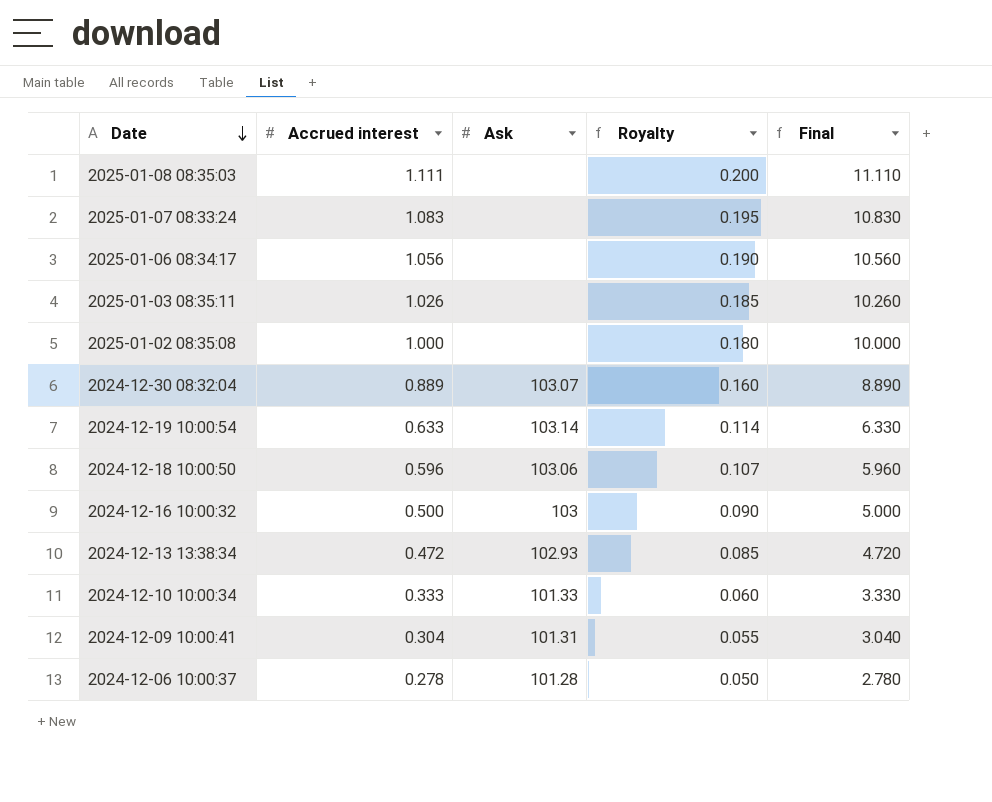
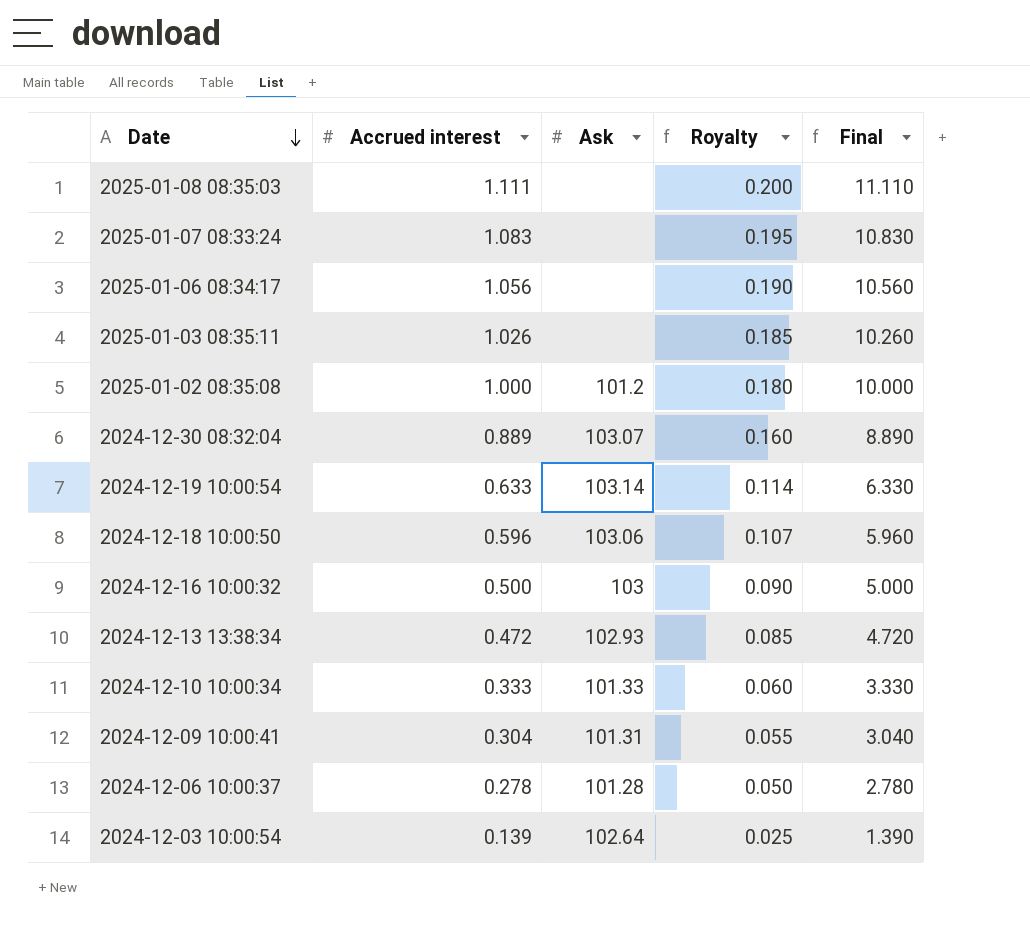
2025-01-02 08:35:08 | Ask: none -> 101.2
row 2024-12-03 10:00:54: none -> 0.139 | 102.64 | 0.025 | 1.390

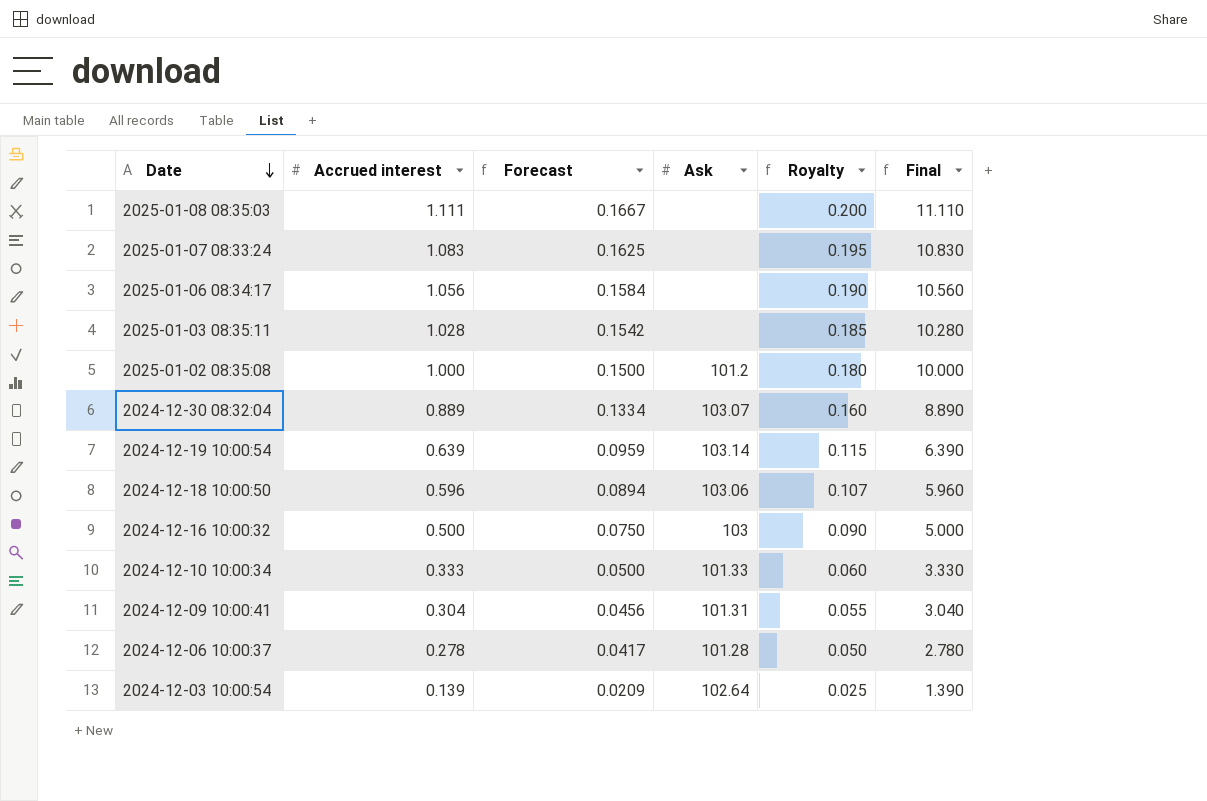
column Forecast | formula: none -> [Accrued interest] * 0.15
row 2024-12-13 13:38:34: 0.472 | 102.93 | 0.085 | 4.720 -> none
2025-01-03 08:35:11 | Accrued interest: 1.026 -> 1.028
2025-01-03 08:35:11 | Final: 10.260 -> 10.280
2024-12-19 10:00:54 | Accrued interest: 0.633 -> 0.639
2024-12-19 10:00:54 | Royalty: 0.114 -> 0.115
2024-12-19 10:00:54 | Final: 6.330 -> 6.390

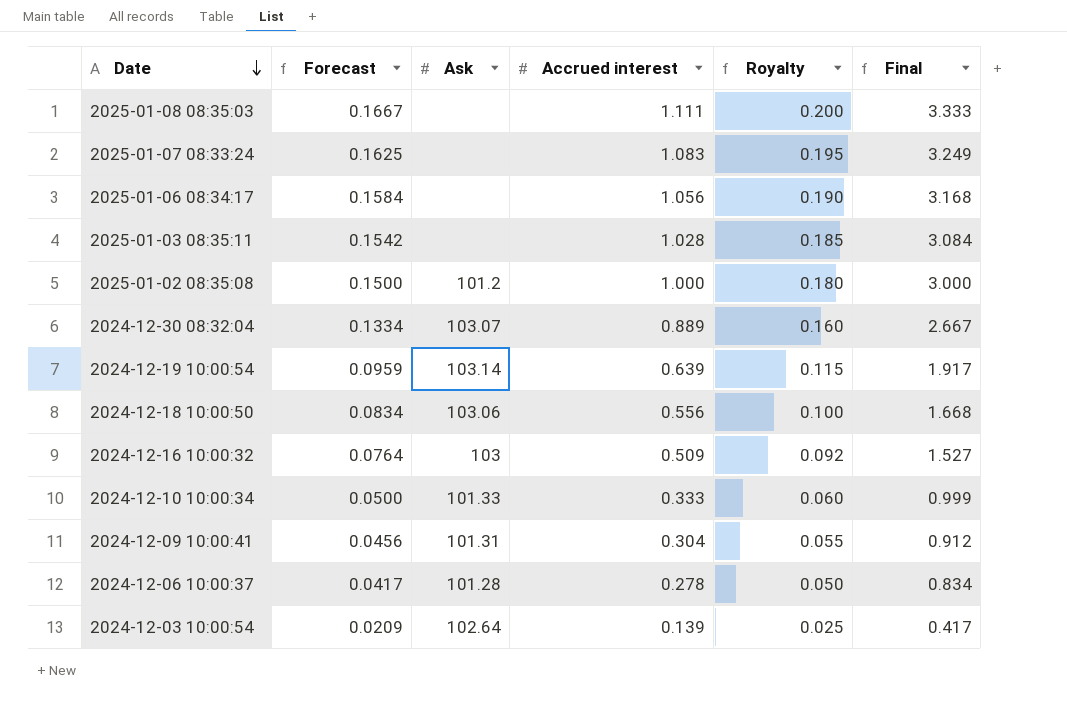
column Accrued interest | position: 2 -> 4
column Final | formula: [Accrued interest] * 10 -> [Accrued interest] * 3
2024-12-18 10:00:50 | Forecast: 0.0894 -> 0.0834
2024-12-18 10:00:50 | Accrued interest: 0.596 -> 0.556
2024-12-18 10:00:50 | Royalty: 0.107 -> 0.100
2024-12-16 10:00:32 | Forecast: 0.0750 -> 0.0764
2024-12-16 10:00:32 | Accrued interest: 0.500 -> 0.509
2024-12-16 10:00:32 | Royalty: 0.090 -> 0.092

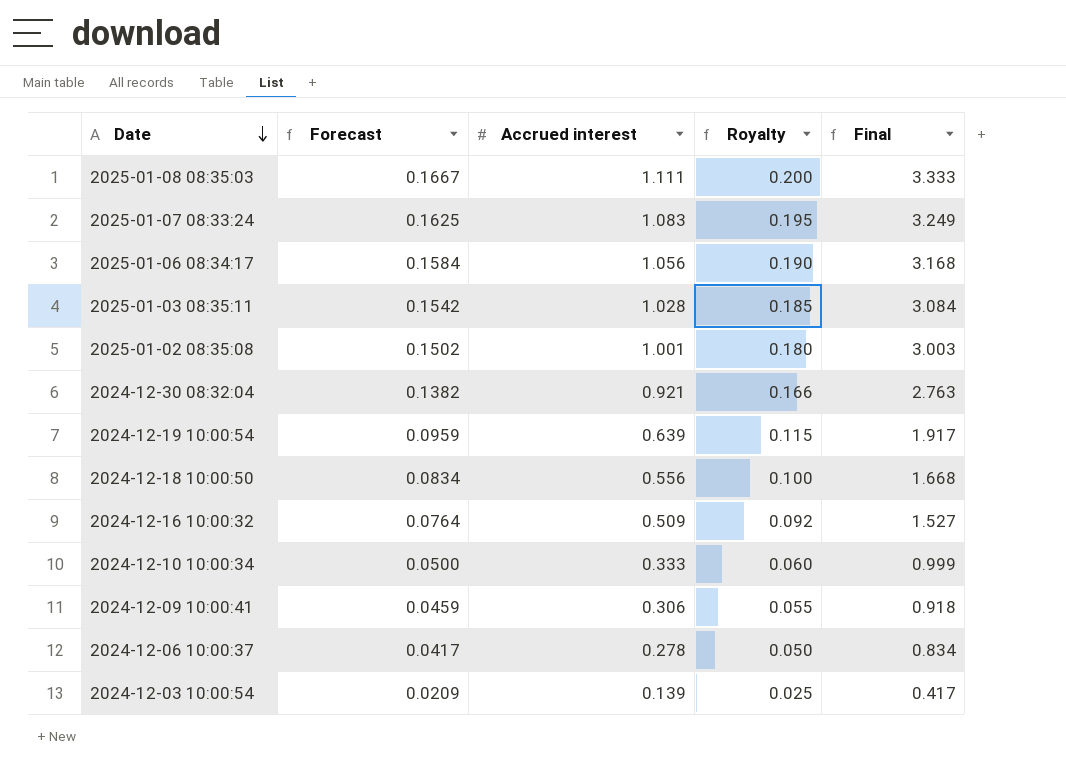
column Ask | position: 3 -> none
2025-01-02 08:35:08 | Forecast: 0.1500 -> 0.1502
2025-01-02 08:35:08 | Accrued interest: 1.000 -> 1.001
2025-01-02 08:35:08 | Final: 3.000 -> 3.003
2024-12-30 08:32:04 | Forecast: 0.1334 -> 0.1382
2024-12-30 08:32:04 | Accrued interest: 0.889 -> 0.921
2024-12-30 08:32:04 | Royalty: 0.160 -> 0.166
2024-12-30 08:32:04 | Final: 2.667 -> 2.763
2024-12-09 10:00:41 | Forecast: 0.0456 -> 0.0459
2024-12-09 10:00:41 | Accrued interest: 0.304 -> 0.306
2024-12-09 10:00:41 | Final: 0.912 -> 0.918

